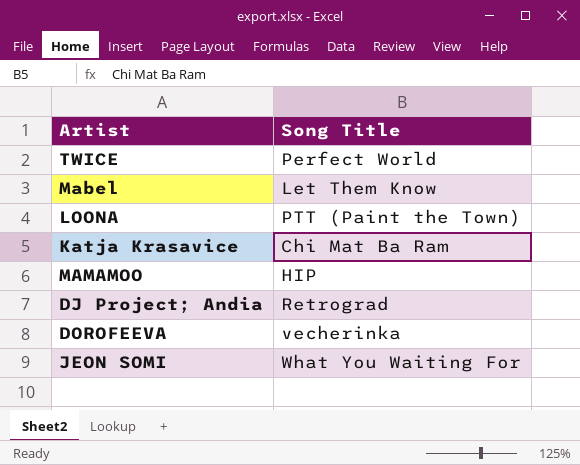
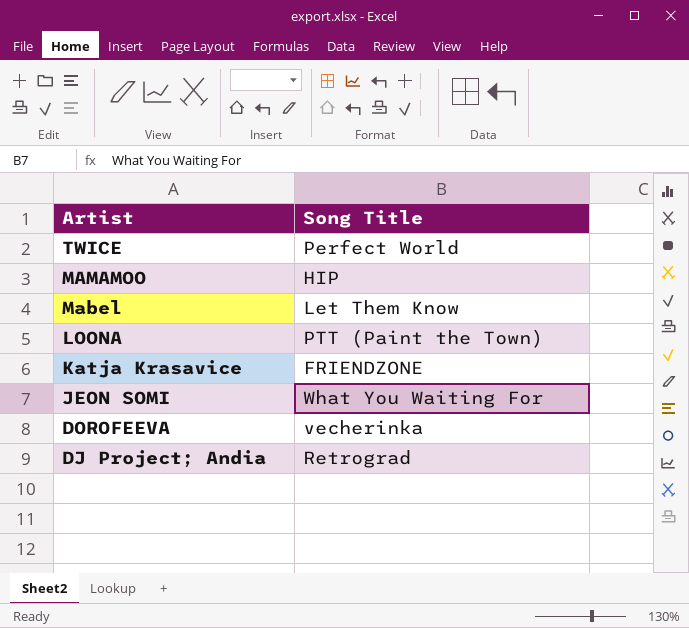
row order: none -> Artist descending
Katja Krasavice | Song Title: Chi Mat Ba Ram -> FRIENDZONE

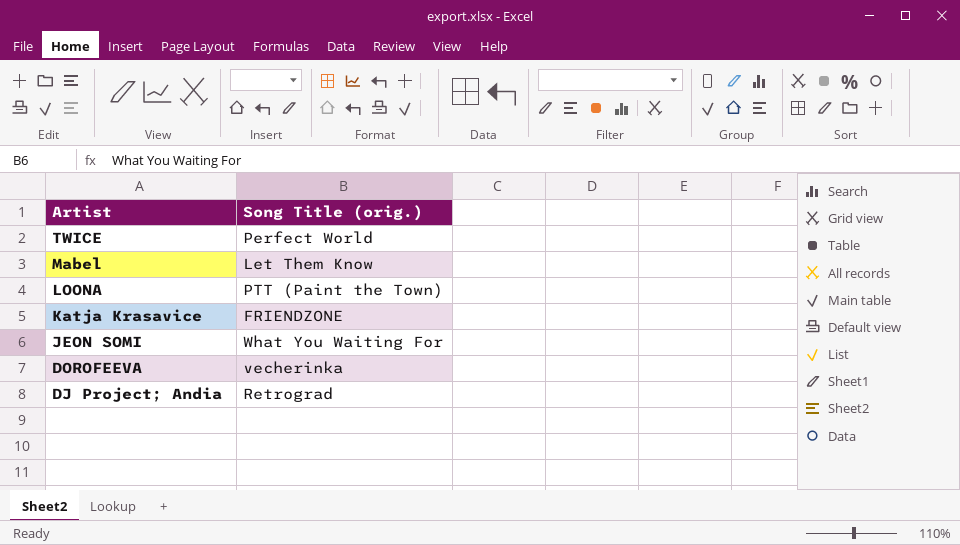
column name: Song Title -> Song Title (orig.)
row MAMAMOO: HIP -> none

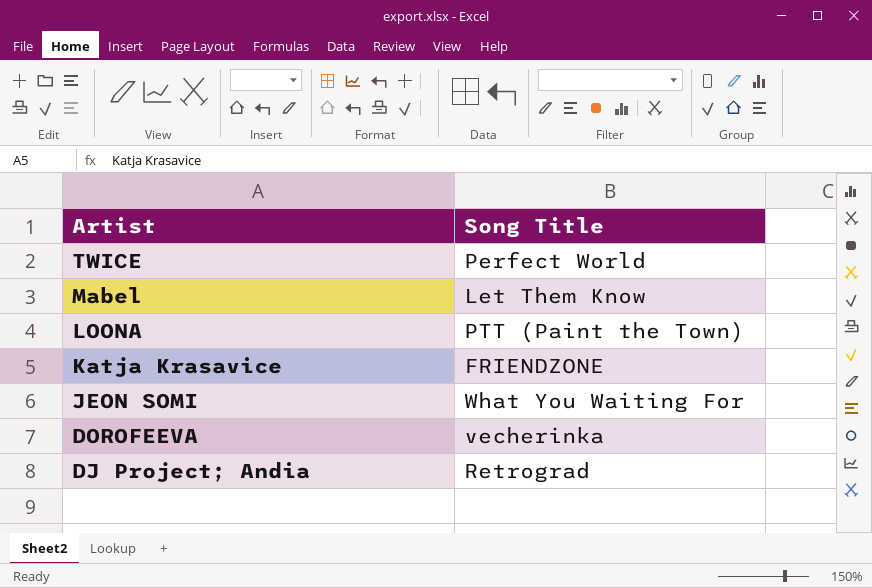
column name: Song Title (orig.) -> Song Title

